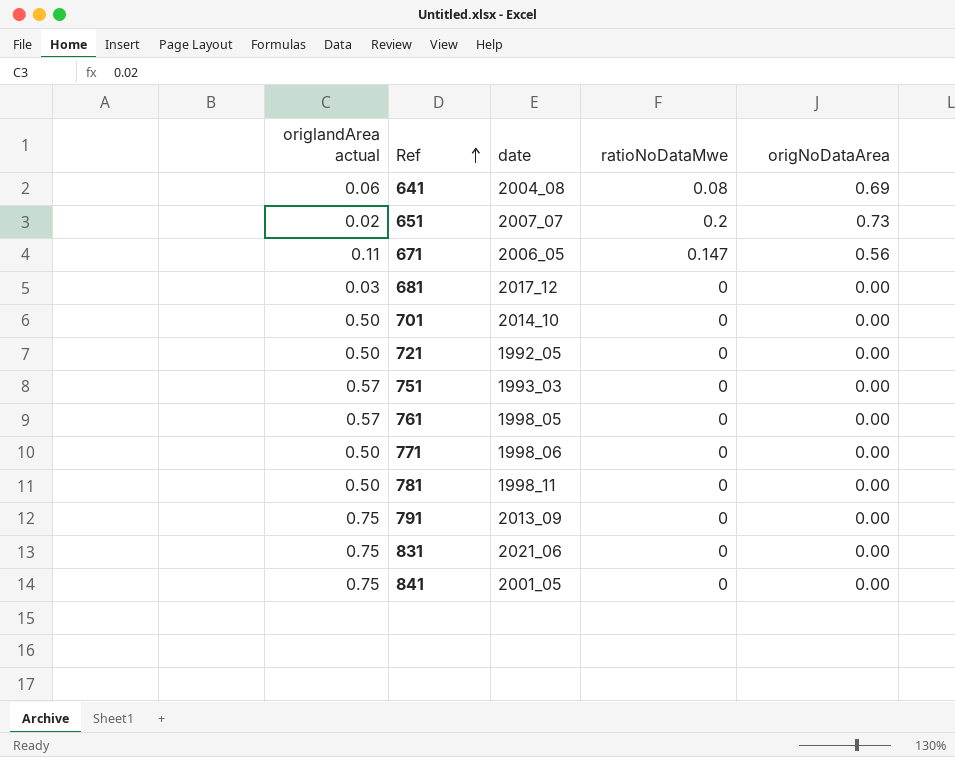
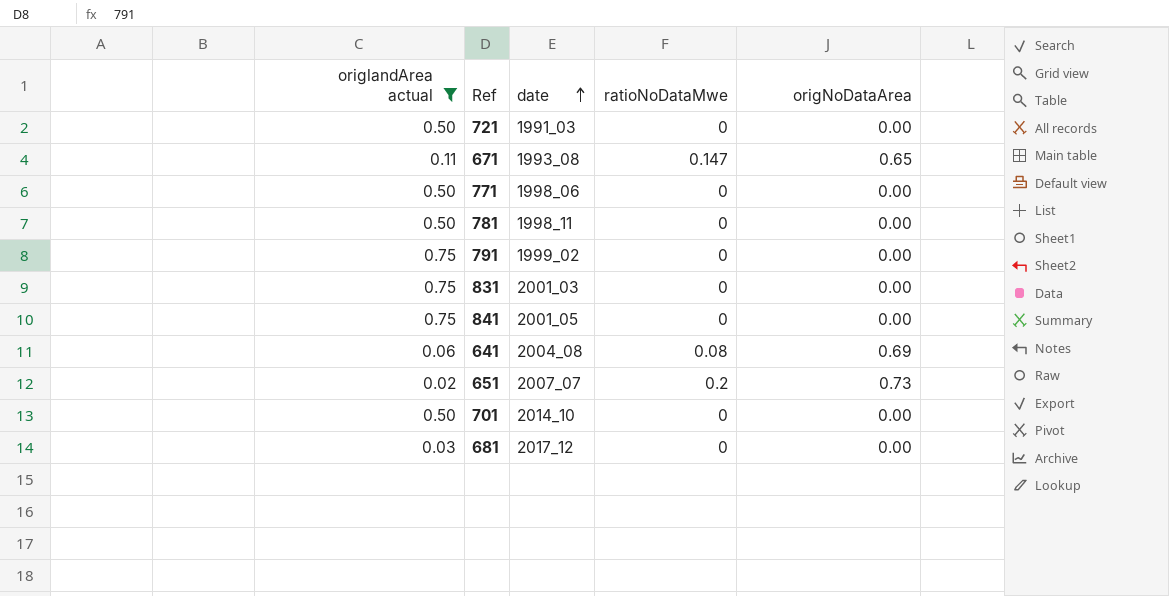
filter: none -> origlandArea actual != 0.57
row order: Ref ascending -> date ascending
721 | date: 1992_05 -> 1991_03
671 | date: 2006_05 -> 1993_08
671 | origNoDataArea: 0.56 -> 0.65
791 | date: 2013_09 -> 1999_02
831 | date: 2021_06 -> 2001_03

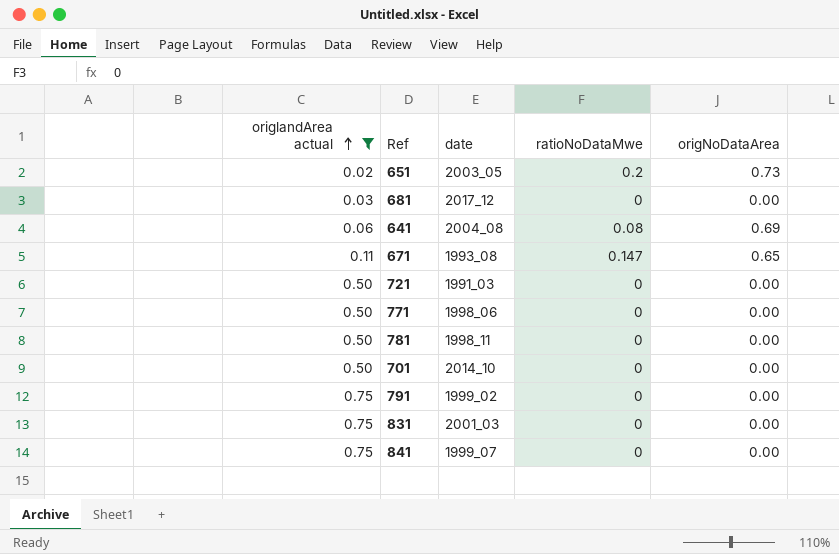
row order: date ascending -> origlandArea actual ascending
651 | date: 2007_07 -> 2003_05
841 | date: 2001_05 -> 1999_07

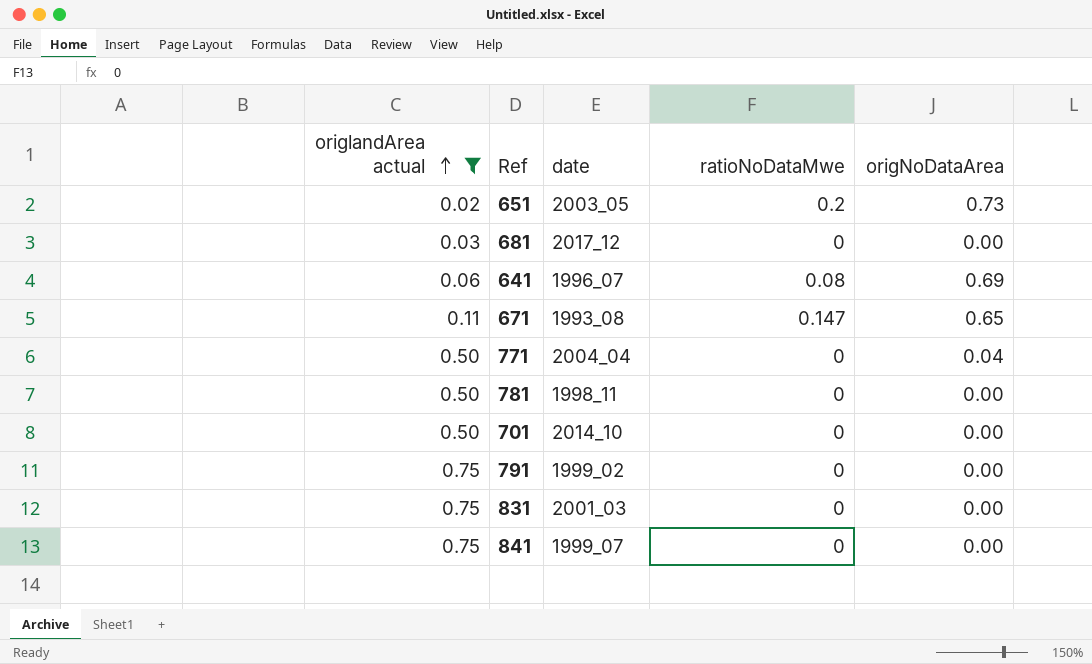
row 721: 0.50 | 1991_03 | 0 | 0.00 -> none
641 | date: 2004_08 -> 1996_07
771 | date: 1998_06 -> 2004_04
771 | origNoDataArea: 0.00 -> 0.04

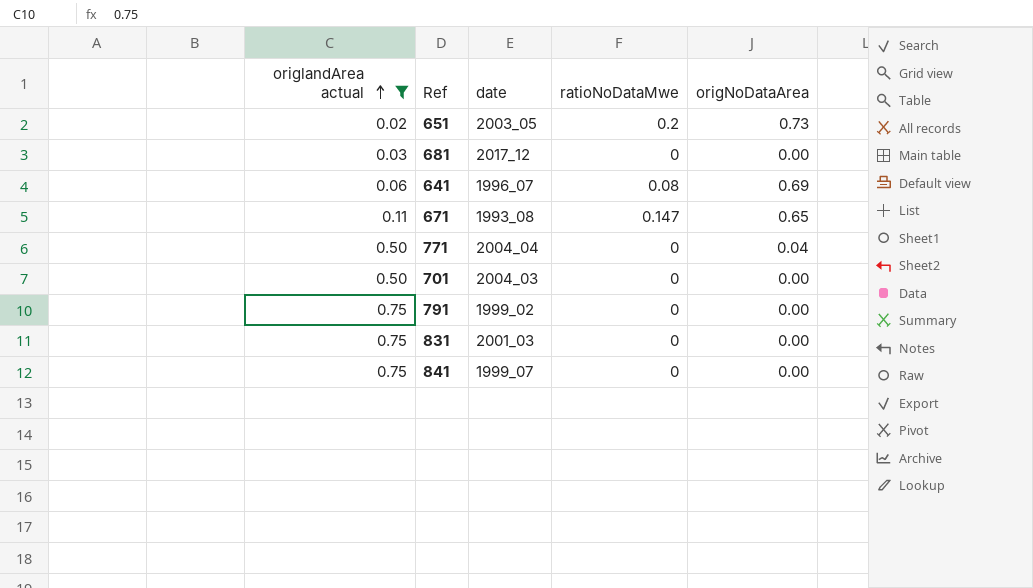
row 781: 0.50 | 1998_11 | 0 | 0.00 -> none
701 | date: 2014_10 -> 2004_03

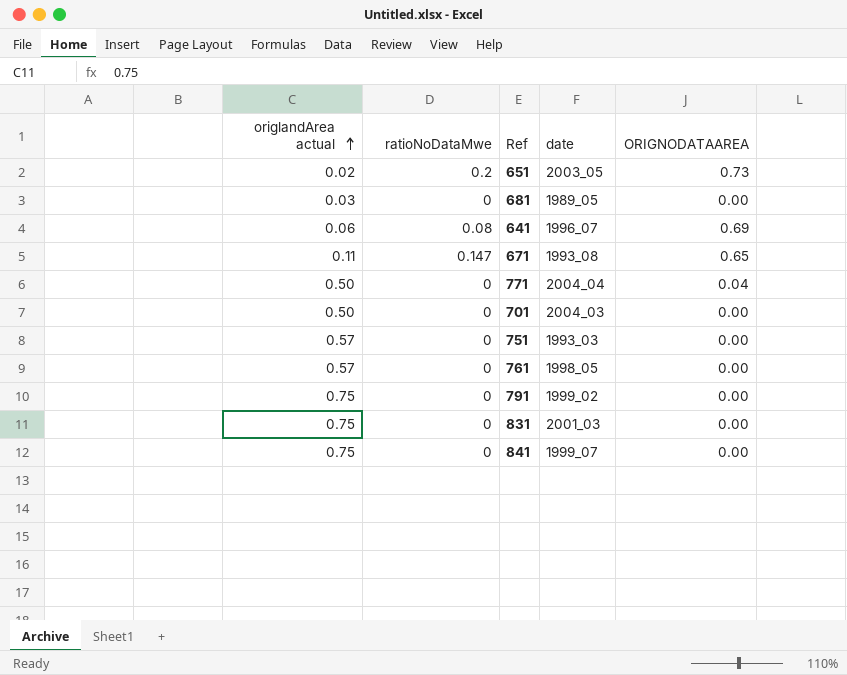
filter: origlandArea actual != 0.57 -> none
column ratioNoDataMwe | position: 4 -> 2
column name: origNoDataArea -> ORIGNODATAAREA
681 | date: 2017_12 -> 1989_05

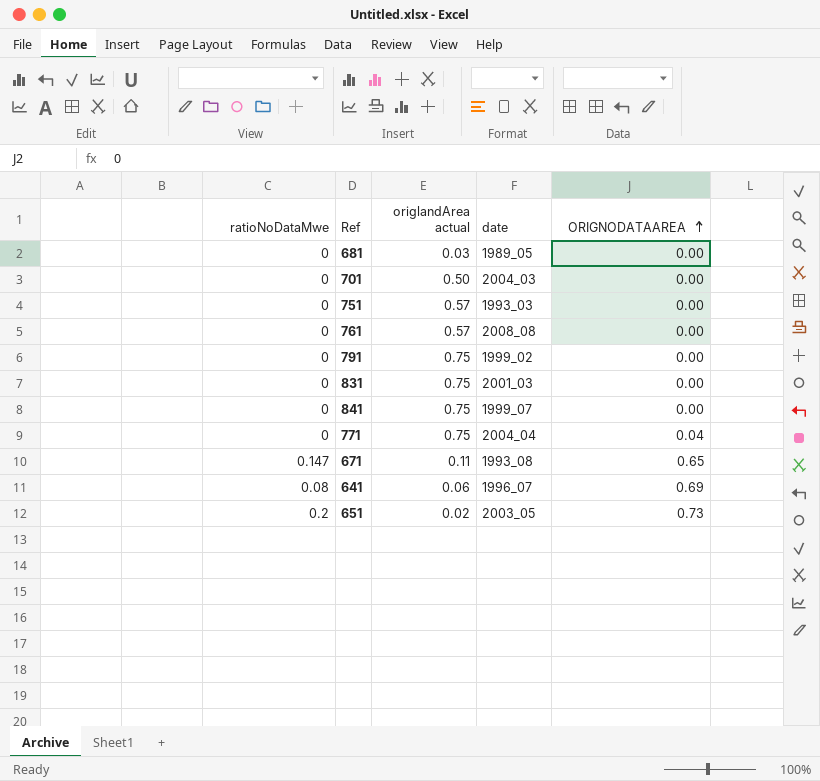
row order: origlandArea actual ascending -> ORIGNODATAAREA ascending
column origlandArea actual | position: 1 -> 3
761 | date: 1998_05 -> 2008_08
771 | origlandArea actual: 0.50 -> 0.75

